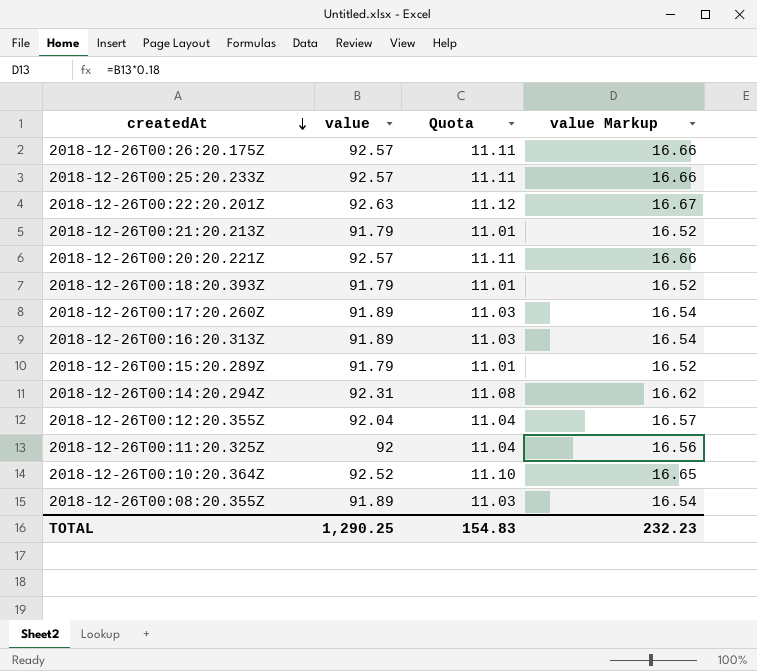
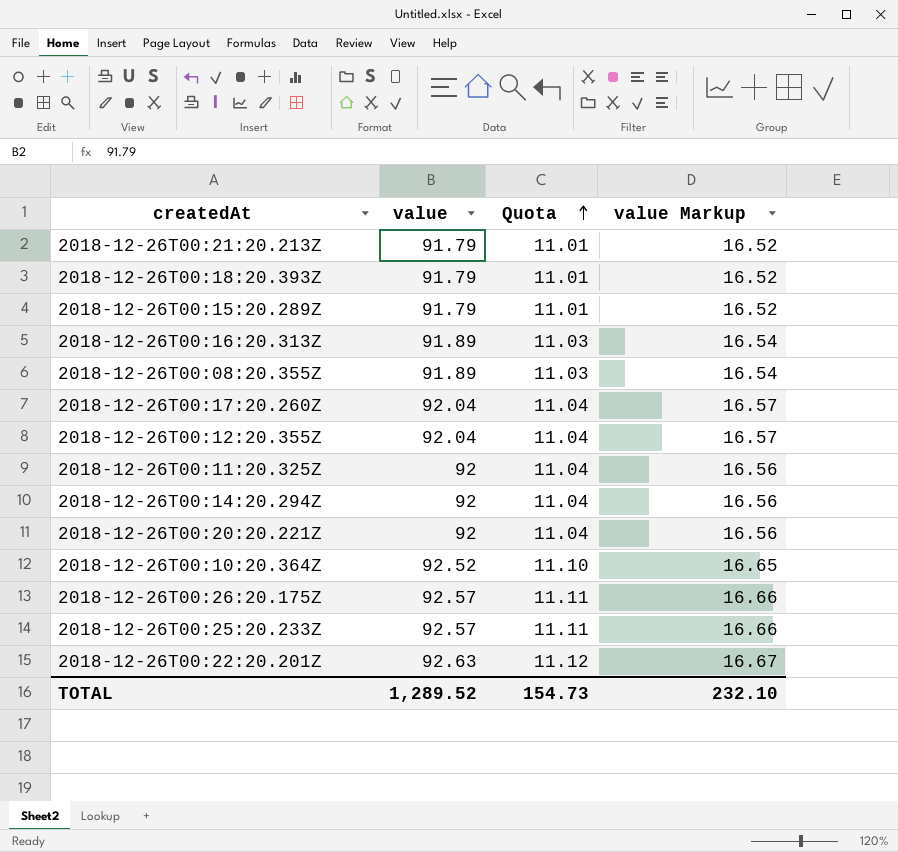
row order: createdAt descending -> Quota ascending
2018-12-26T00:17:20.260Z | value: 91.89 -> 92.04
2018-12-26T00:17:20.260Z | Quota: 11.03 -> 11.04
2018-12-26T00:17:20.260Z | value Markup: 16.54 -> 16.57
2018-12-26T00:14:20.294Z | value: 92.31 -> 92
2018-12-26T00:14:20.294Z | Quota: 11.08 -> 11.04
2018-12-26T00:14:20.294Z | value Markup: 16.62 -> 16.56
2018-12-26T00:20:20.221Z | value: 92.57 -> 92
2018-12-26T00:20:20.221Z | Quota: 11.11 -> 11.04
2018-12-26T00:20:20.221Z | value Markup: 16.66 -> 16.56
TOTAL | value: 1,290.25 -> 1,289.52
TOTAL | Quota: 154.83 -> 154.73
TOTAL | value Markup: 232.23 -> 232.10

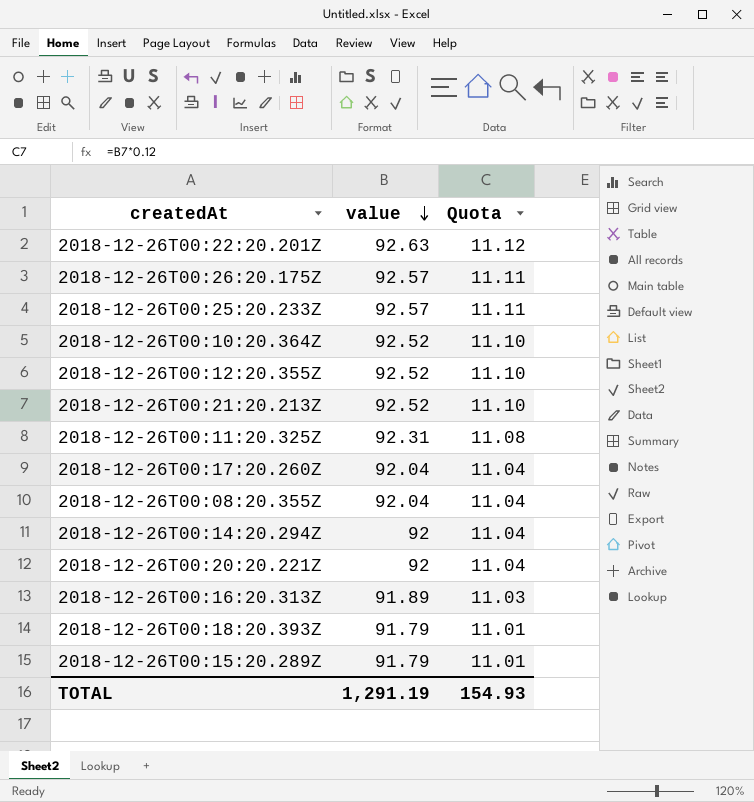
row order: Quota ascending -> value descending
column value Markup | formula: [value] * 0.18 -> none
2018-12-26T00:12:20.355Z | value: 92.04 -> 92.52
2018-12-26T00:12:20.355Z | Quota: 11.04 -> 11.10
2018-12-26T00:21:20.213Z | value: 91.79 -> 92.52
2018-12-26T00:21:20.213Z | Quota: 11.01 -> 11.10
2018-12-26T00:11:20.325Z | value: 92 -> 92.31
2018-12-26T00:11:20.325Z | Quota: 11.04 -> 11.08
2018-12-26T00:08:20.355Z | value: 91.89 -> 92.04
2018-12-26T00:08:20.355Z | Quota: 11.03 -> 11.04
TOTAL | value: 1,289.52 -> 1,291.19
TOTAL | Quota: 154.73 -> 154.93

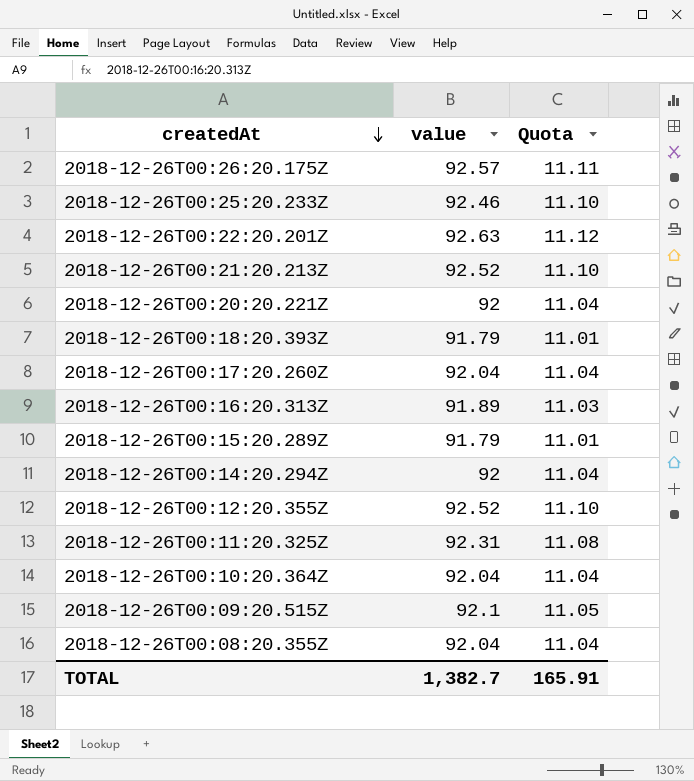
row order: value descending -> createdAt descending
2018-12-26T00:25:20.233Z | value: 92.57 -> 92.46
2018-12-26T00:25:20.233Z | Quota: 11.11 -> 11.10
2018-12-26T00:10:20.364Z | value: 92.52 -> 92.04
2018-12-26T00:10:20.364Z | Quota: 11.10 -> 11.04
row 2018-12-26T00:09:20.515Z: none -> 92.1 | 11.05
TOTAL | value: 1,291.19 -> 1,382.7
TOTAL | Quota: 154.93 -> 165.91

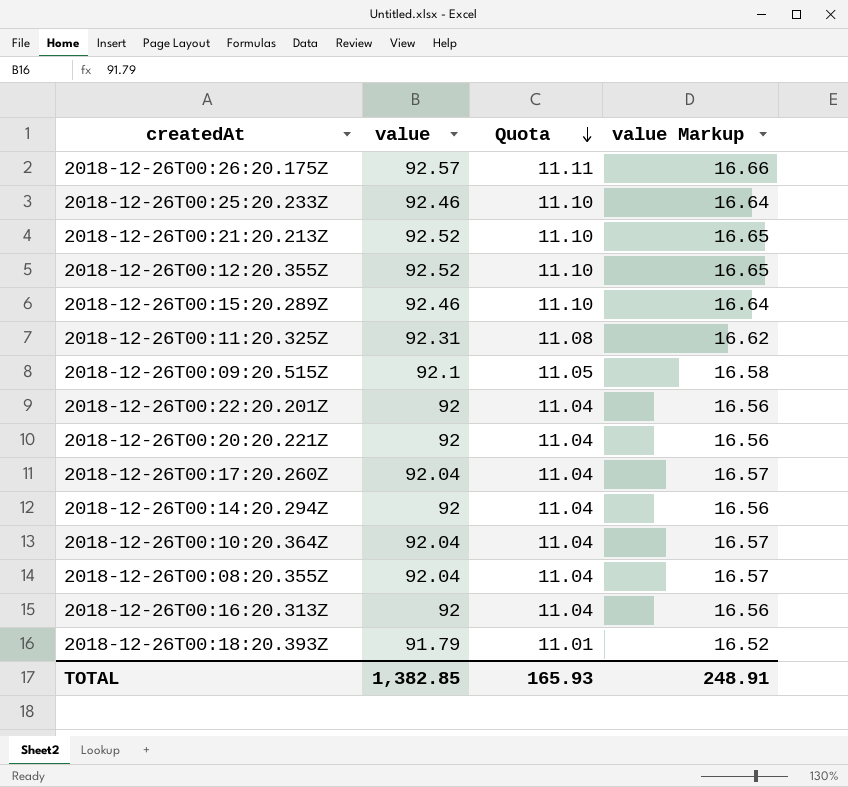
row order: createdAt descending -> Quota descending
column value Markup | formula: none -> [value] * 0.18
2018-12-26T00:15:20.289Z | value: 91.79 -> 92.46
2018-12-26T00:15:20.289Z | Quota: 11.01 -> 11.10
2018-12-26T00:22:20.201Z | value: 92.63 -> 92
2018-12-26T00:22:20.201Z | Quota: 11.12 -> 11.04
2018-12-26T00:16:20.313Z | value: 91.89 -> 92
2018-12-26T00:16:20.313Z | Quota: 11.03 -> 11.04
TOTAL | value: 1,382.7 -> 1,382.85
TOTAL | Quota: 165.91 -> 165.93

